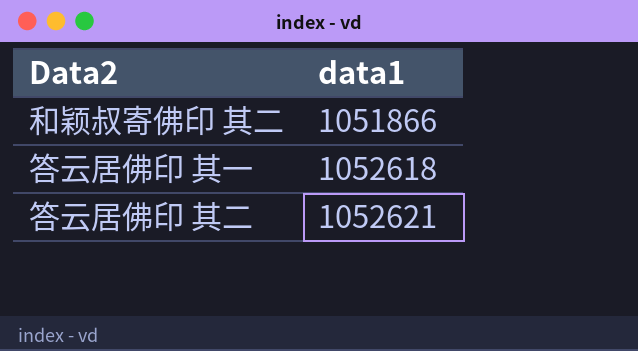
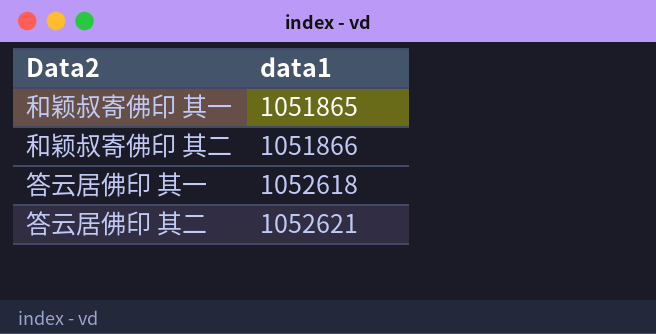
row 和颖叔寄佛印 其一: none -> 1051865

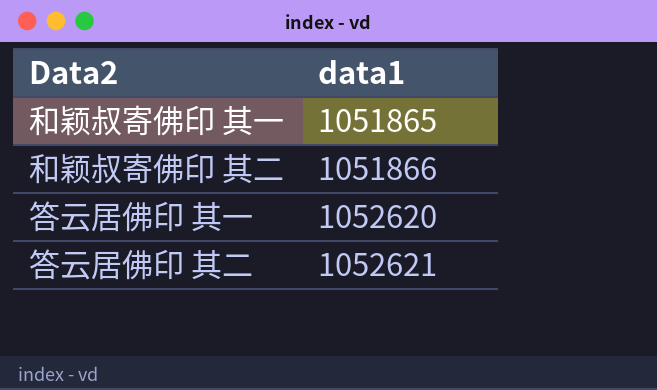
答云居佛印 其一 | data1: 1052618 -> 1052620

